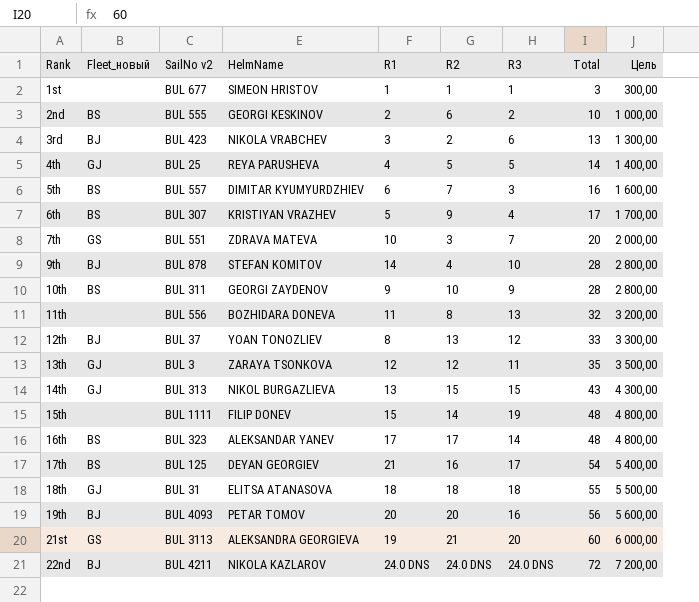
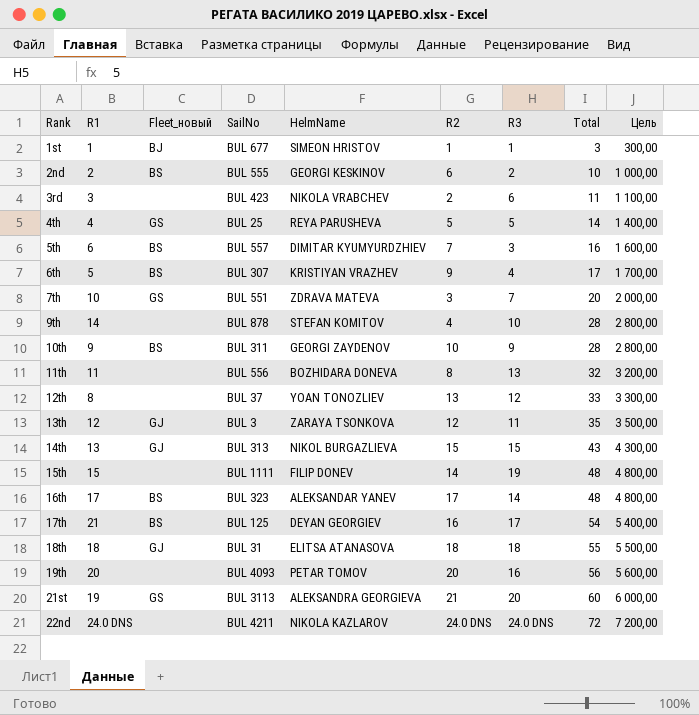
column R1 | position: 5 -> 2
column name: SailNo v2 -> SailNo
1st | Fleet_новый: none -> BJ
3rd | Fleet_новый: BJ -> none
3rd | Total: 13 -> 11
3rd | Цель: 1 300,00 -> 1 100,00
4th | Fleet_новый: GJ -> GS
9th | Fleet_новый: BJ -> none
12th | Fleet_новый: BJ -> none
19th | Fleet_новый: BJ -> none
22nd | Fleet_новый: BJ -> none

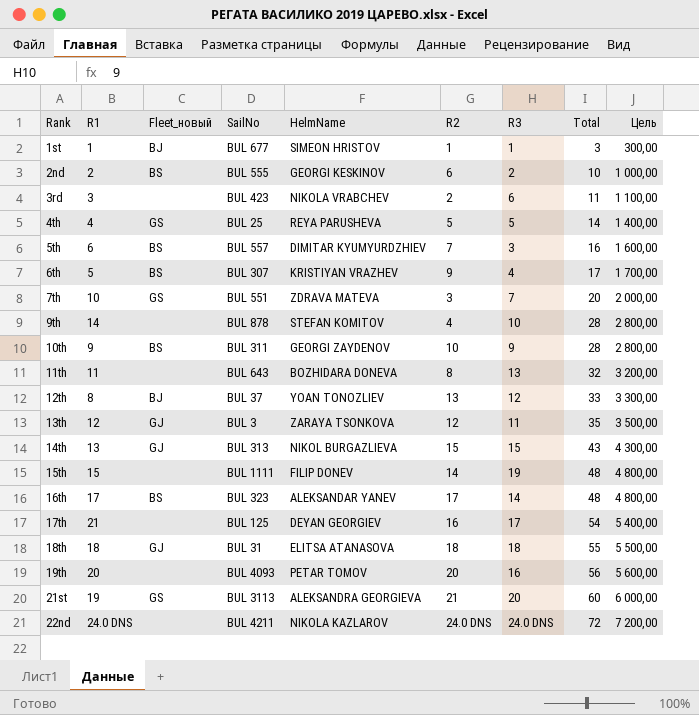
11th | SailNo: BUL 556 -> BUL 643
12th | Fleet_новый: none -> BJ
17th | Fleet_новый: BS -> none

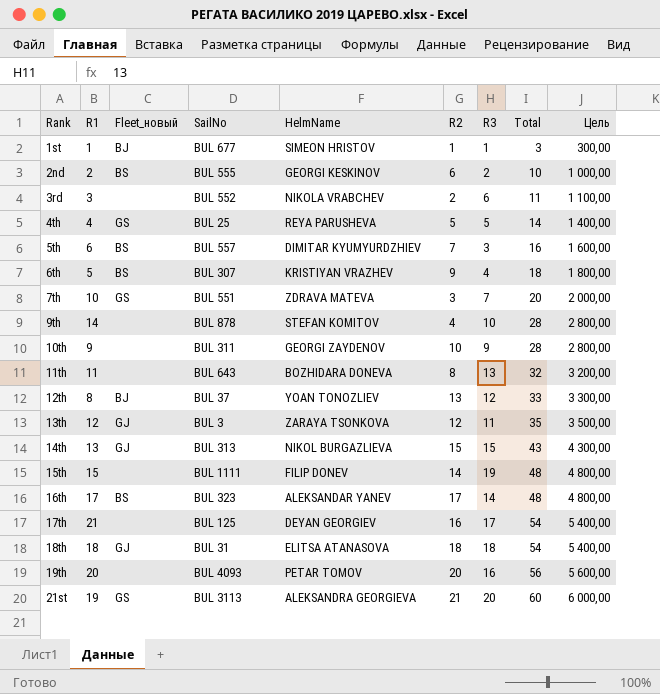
row 22nd: 24.0 DNS | none | BUL 4211 | NIKOLA KAZLAROV | 24.0 DNS | 24.0 DNS | 72 | 7 200,00 -> none
3rd | SailNo: BUL 423 -> BUL 552
6th | Total: 17 -> 18
6th | Цель: 1 700,00 -> 1 800,00
10th | Fleet_новый: BS -> none
18th | Total: 55 -> 54
18th | Цель: 5 500,00 -> 5 400,00

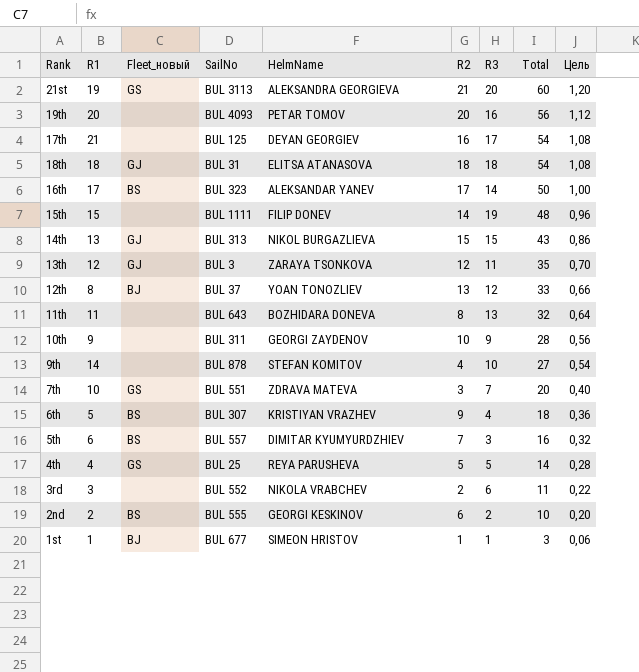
row order: Rank ascending -> Total descending
column Цель | formula: [Total] * 100 -> [Total] * 0,02
16th | Total: 48 -> 50
9th | Total: 28 -> 27

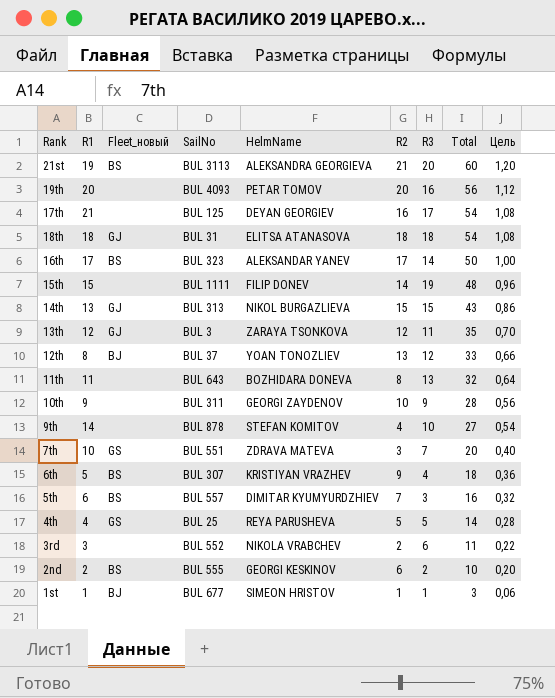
21st | Fleet_новый: GS -> BS

